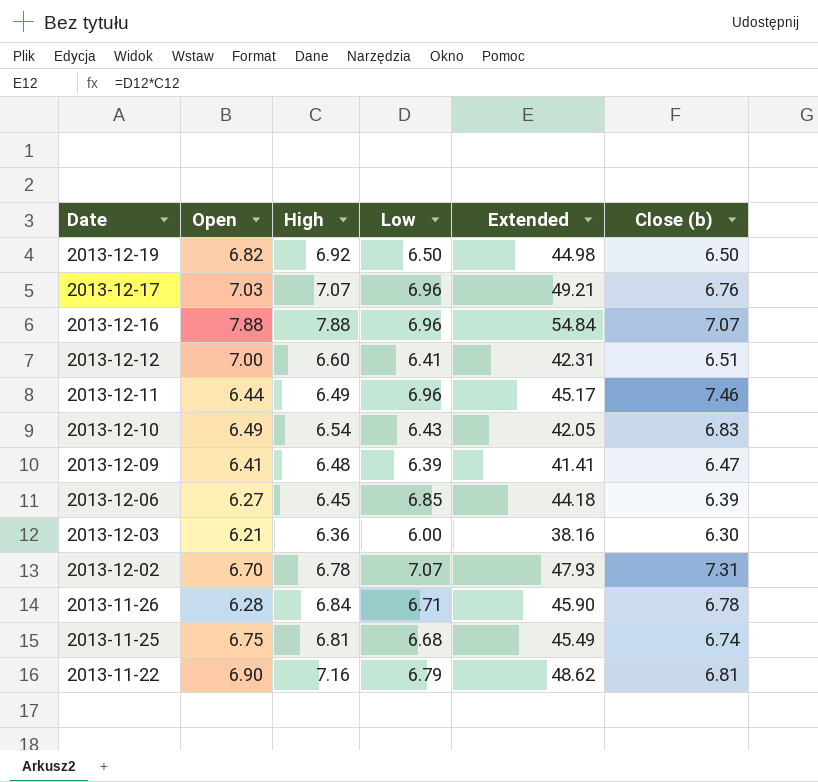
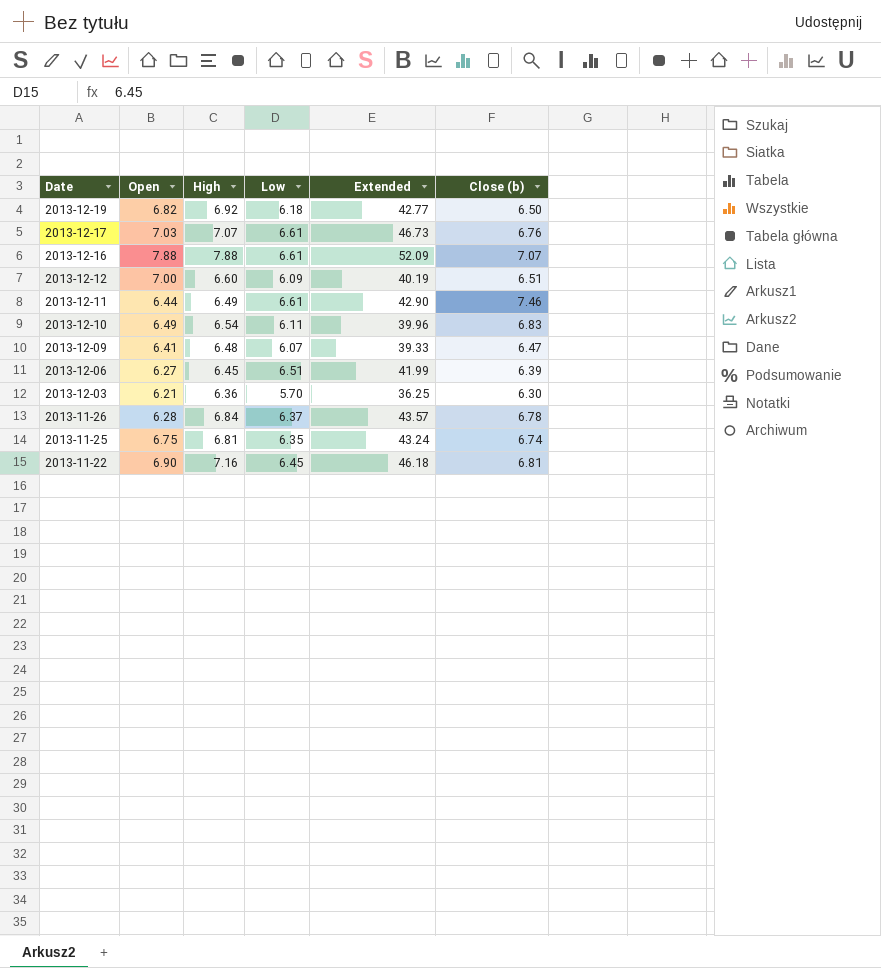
row 2013-12-02: 6.70 | 6.78 | 7.07 | 47.93 | 7.31 -> none
2013-12-19 | Low: 6.50 -> 6.18
2013-12-19 | Extended: 44.98 -> 42.77
2013-12-17 | Low: 6.96 -> 6.61
2013-12-17 | Extended: 49.21 -> 46.73
2013-12-16 | Low: 6.96 -> 6.61
2013-12-16 | Extended: 54.84 -> 52.09
2013-12-12 | Low: 6.41 -> 6.09
2013-12-12 | Extended: 42.31 -> 40.19
2013-12-11 | Low: 6.96 -> 6.61
2013-12-11 | Extended: 45.17 -> 42.90
2013-12-10 | Low: 6.43 -> 6.11
2013-12-10 | Extended: 42.05 -> 39.96
2013-12-09 | Low: 6.39 -> 6.07
2013-12-09 | Extended: 41.41 -> 39.33
2013-12-06 | Low: 6.85 -> 6.51
2013-12-06 | Extended: 44.18 -> 41.99
2013-12-03 | Low: 6.00 -> 5.70
2013-12-03 | Extended: 38.16 -> 36.25
2013-11-26 | Low: 6.71 -> 6.37
2013-11-26 | Extended: 45.90 -> 43.57
2013-11-25 | Low: 6.68 -> 6.35
2013-11-25 | Extended: 45.49 -> 43.24
2013-11-22 | Low: 6.79 -> 6.45
2013-11-22 | Extended: 48.62 -> 46.18

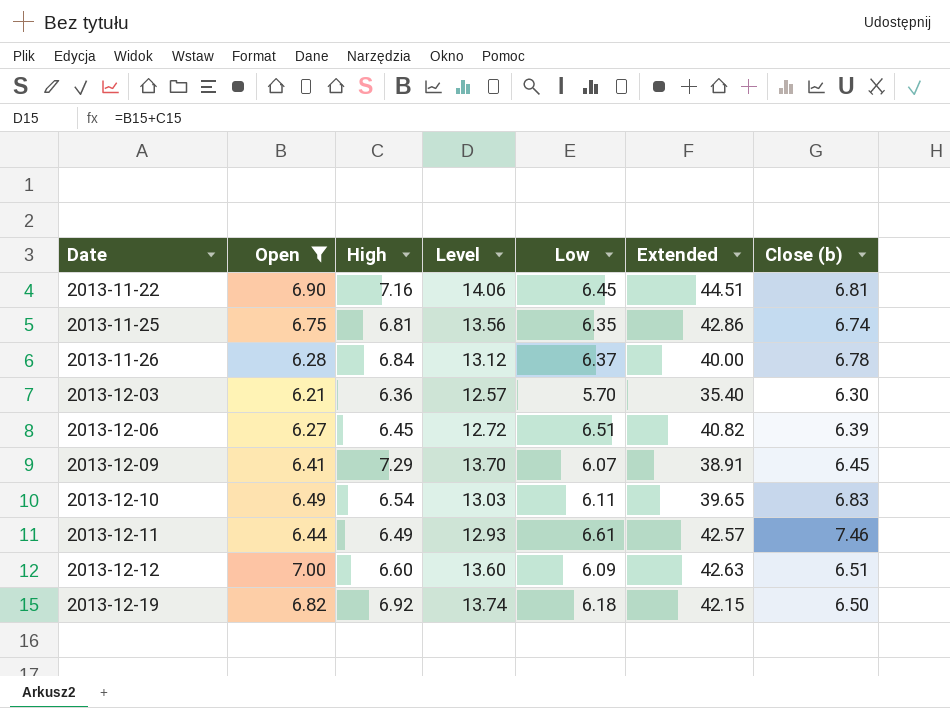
filter: none -> Open <= 7.00
row order: Date descending -> Date ascending
column Level | formula: none -> [Open] + [High]
column Extended | formula: [High] * [Low] -> [Open] * [Low]
2013-12-09 | High: 6.48 -> 7.29
2013-12-09 | Close (b): 6.47 -> 6.45

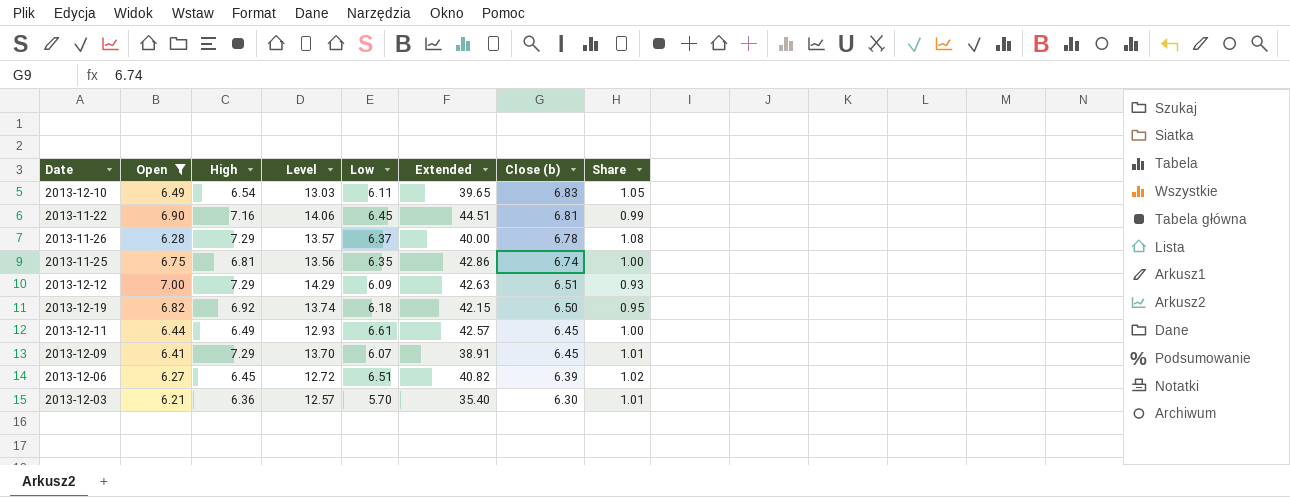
row order: Date ascending -> Close (b) descending
column Share | formula: none -> [Close (b)] / [Open]
2013-11-26 | High: 6.84 -> 7.29
2013-11-26 | Level: 13.12 -> 13.57
2013-12-12 | High: 6.60 -> 7.29
2013-12-12 | Level: 13.60 -> 14.29
2013-12-11 | Close (b): 7.46 -> 6.45

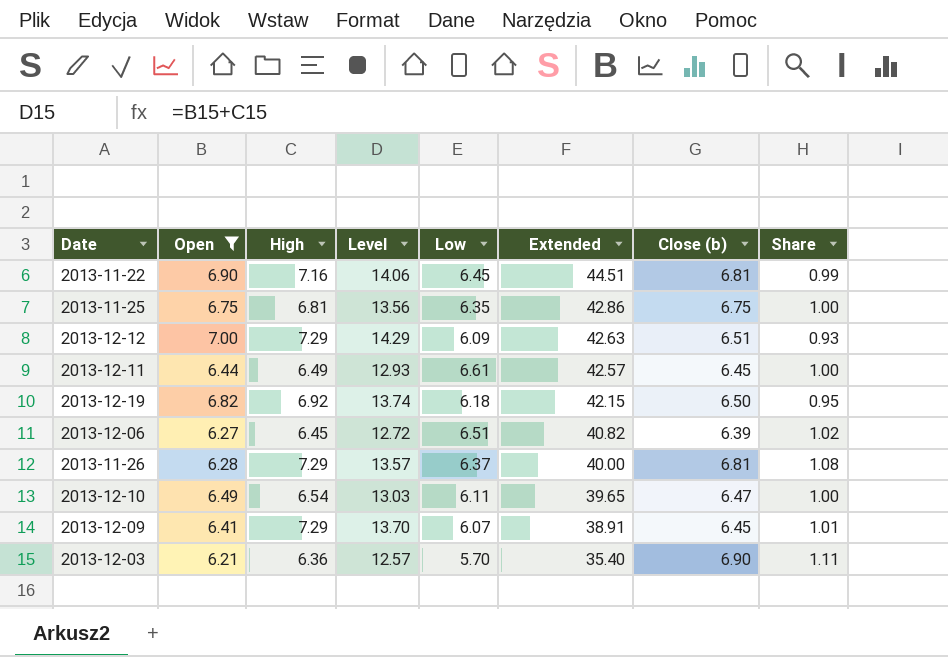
row order: Close (b) descending -> Extended descending
2013-11-25 | Close (b): 6.74 -> 6.75
2013-11-26 | Close (b): 6.78 -> 6.81
2013-12-10 | Close (b): 6.83 -> 6.47
2013-12-10 | Share: 1.05 -> 1.00
2013-12-03 | Close (b): 6.30 -> 6.90
2013-12-03 | Share: 1.01 -> 1.11

